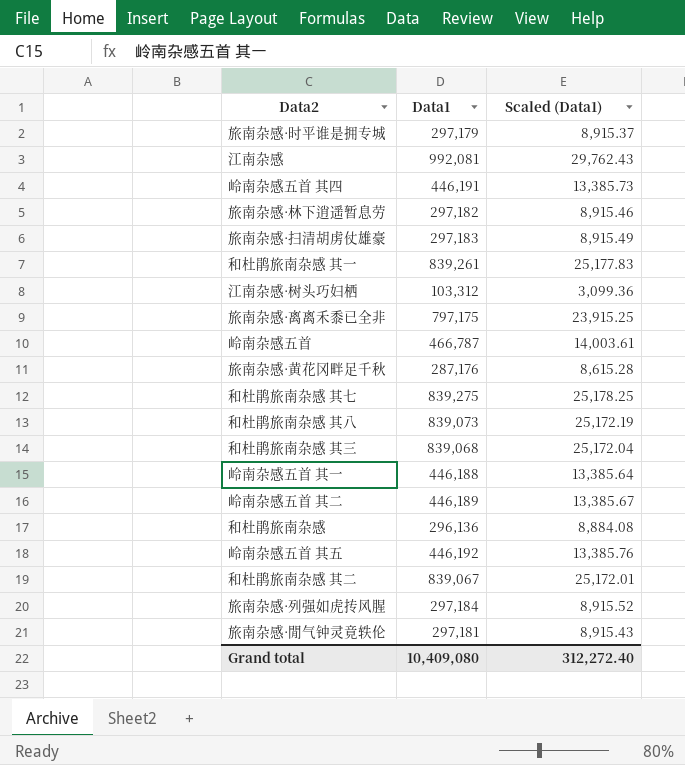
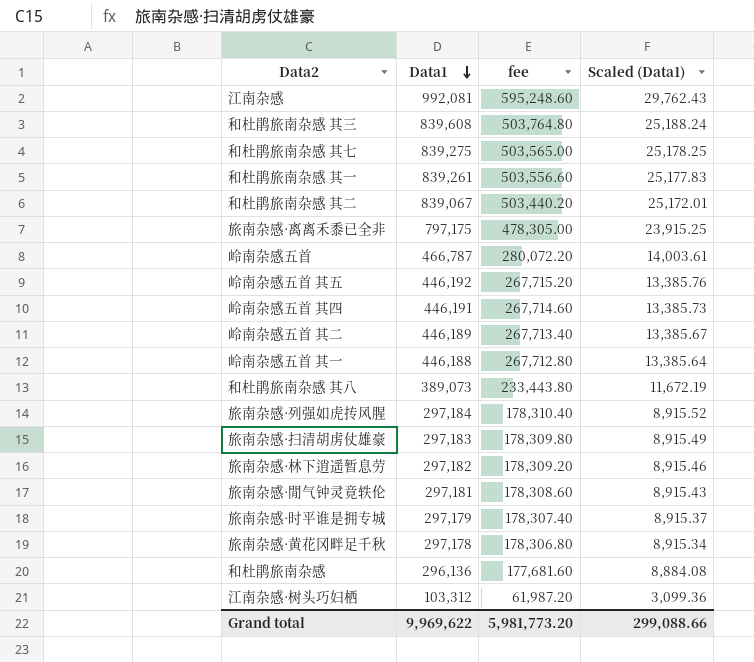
row order: none -> Data1 descending
column fee | formula: none -> [Data1] * 0.6
和杜鹃旅南杂感 其三 | Data1: 839,068 -> 839,608
和杜鹃旅南杂感 其三 | Scaled (Data1): 25,172.04 -> 25,188.24
和杜鹃旅南杂感 其八 | Data1: 839,073 -> 389,073
和杜鹃旅南杂感 其八 | Scaled (Data1): 25,172.19 -> 11,672.19
旅南杂感·黄花冈畔足千秋 | Data1: 287,176 -> 297,178
旅南杂感·黄花冈畔足千秋 | Scaled (Data1): 8,615.28 -> 8,915.34
Grand total | Data1: 10,409,080 -> 9,969,622
Grand total | Scaled (Data1): 312,272.40 -> 299,088.66

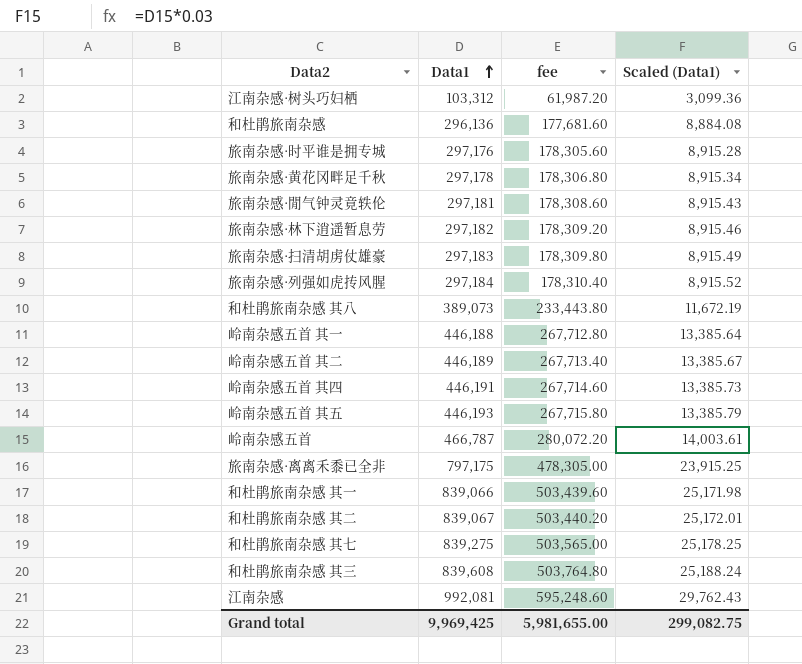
row order: Data1 descending -> Data1 ascending
旅南杂感·时平谁是拥专城 | Data1: 297,179 -> 297,176
旅南杂感·时平谁是拥专城 | fee: 178,307.40 -> 178,305.60
旅南杂感·时平谁是拥专城 | Scaled (Data1): 8,915.37 -> 8,915.28
岭南杂感五首 其五 | Data1: 446,192 -> 446,193
岭南杂感五首 其五 | fee: 267,715.20 -> 267,715.80
岭南杂感五首 其五 | Scaled (Data1): 13,385.76 -> 13,385.79
和杜鹃旅南杂感 其一 | Data1: 839,261 -> 839,066
和杜鹃旅南杂感 其一 | fee: 503,556.60 -> 503,439.60
和杜鹃旅南杂感 其一 | Scaled (Data1): 25,177.83 -> 25,171.98
Grand total | Data1: 9,969,622 -> 9,969,425
Grand total | fee: 5,981,773.20 -> 5,981,655.00
Grand total | Scaled (Data1): 299,088.66 -> 299,082.75

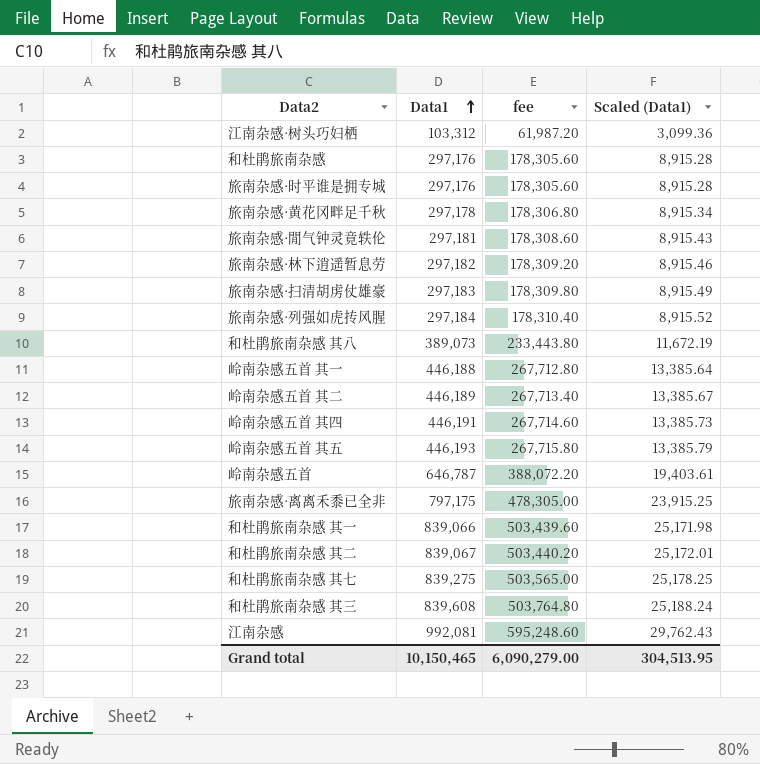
和杜鹃旅南杂感 | Data1: 296,136 -> 297,176
和杜鹃旅南杂感 | fee: 177,681.60 -> 178,305.60
和杜鹃旅南杂感 | Scaled (Data1): 8,884.08 -> 8,915.28
岭南杂感五首 | Data1: 466,787 -> 646,787
岭南杂感五首 | fee: 280,072.20 -> 388,072.20
岭南杂感五首 | Scaled (Data1): 14,003.61 -> 19,403.61
Grand total | Data1: 9,969,425 -> 10,150,465
Grand total | fee: 5,981,655.00 -> 6,090,279.00
Grand total | Scaled (Data1): 299,082.75 -> 304,513.95

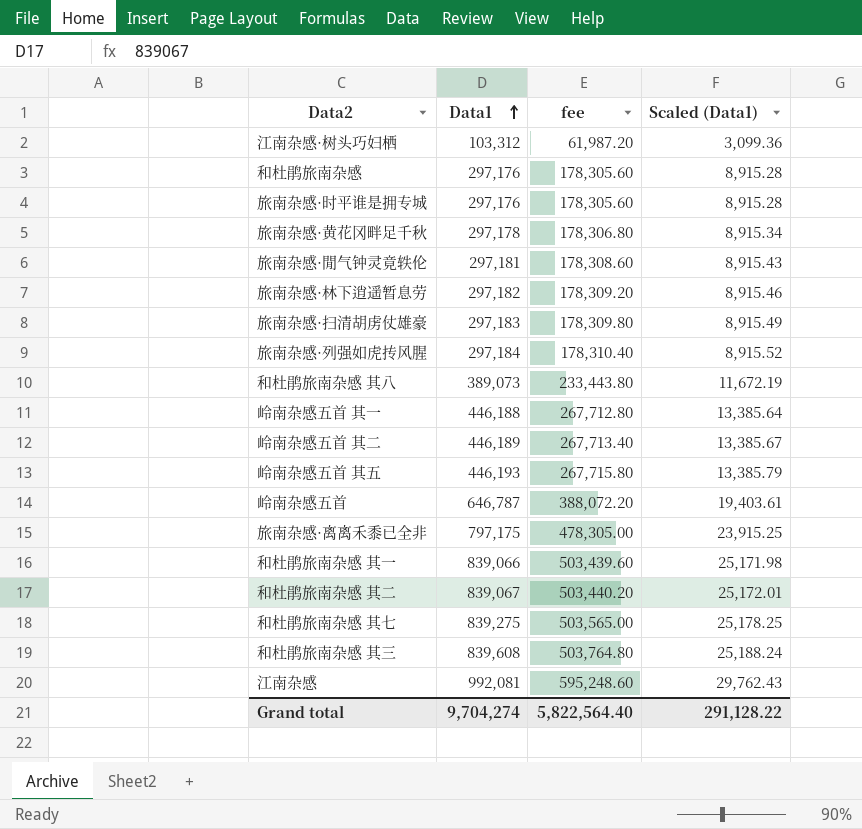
row 岭南杂感五首 其四: 446,191 | 267,714.60 | 13,385.73 -> none
Grand total | Data1: 10,150,465 -> 9,704,274
Grand total | fee: 6,090,279.00 -> 5,822,564.40
Grand total | Scaled (Data1): 304,513.95 -> 291,128.22

